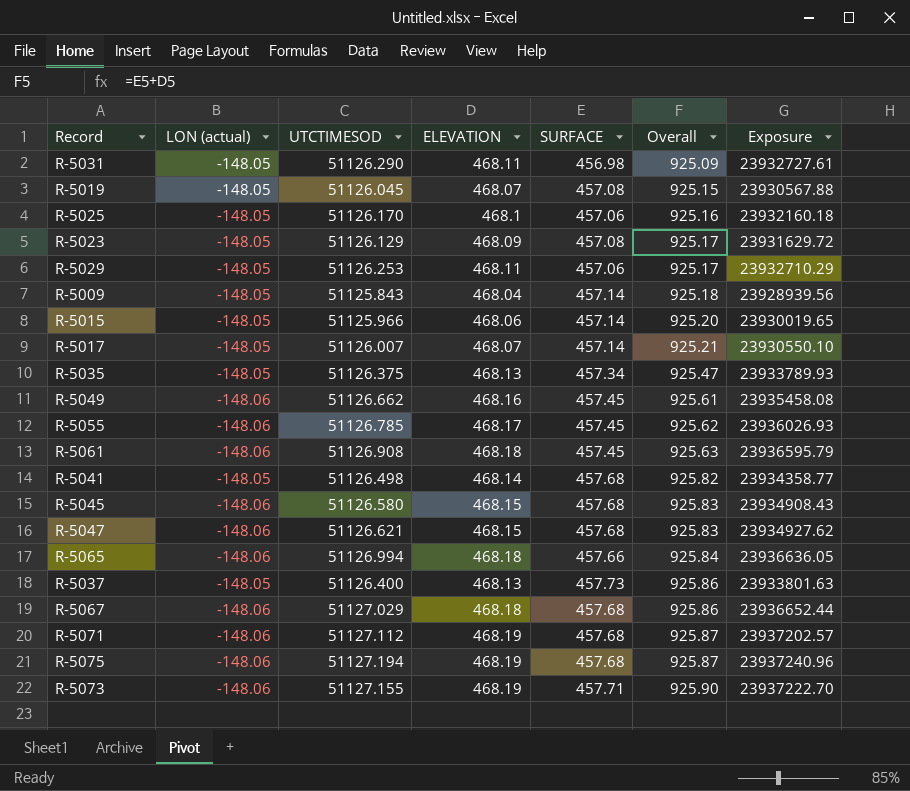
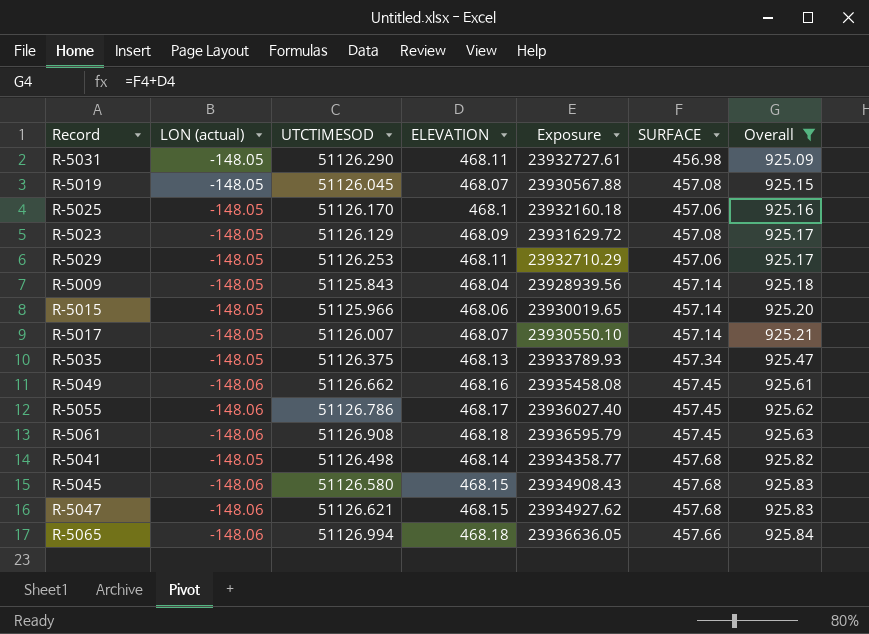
filter: none -> Overall <= 925.84
column Exposure | position: 7 -> 5
R-5055 | UTCTIMESOD: 51126.785 -> 51126.786
R-5055 | Exposure: 23936026.93 -> 23936027.40

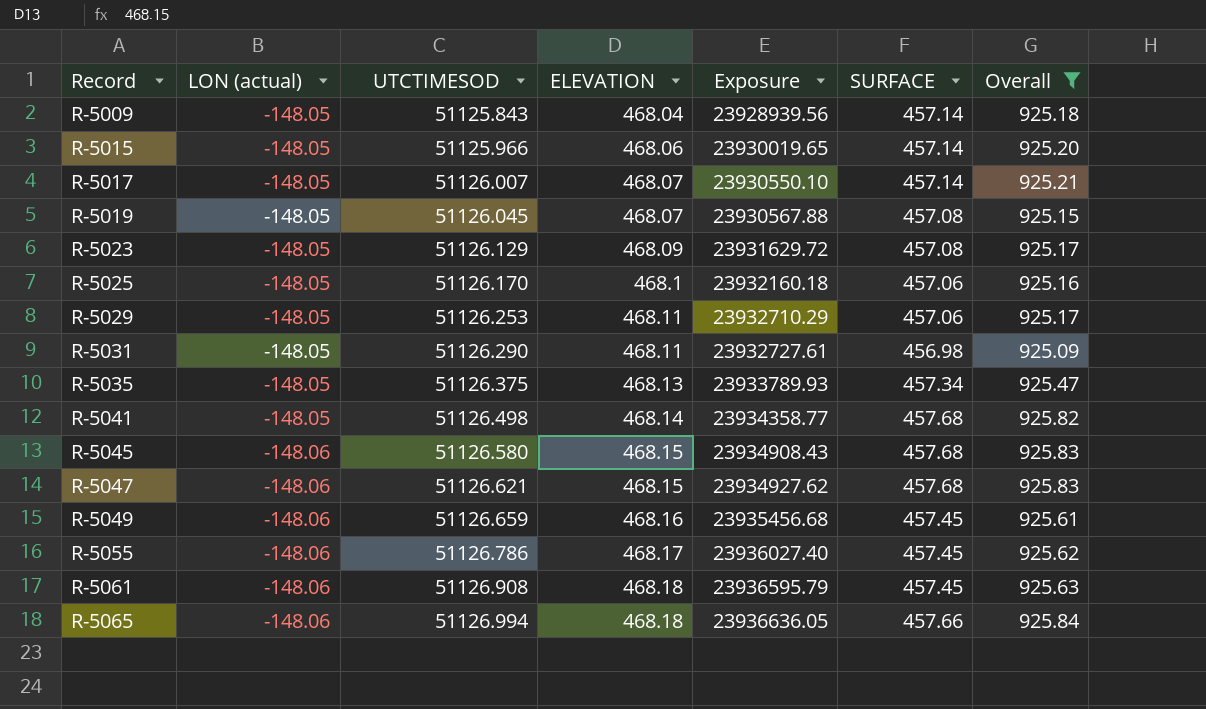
row order: Overall ascending -> Record ascending
R-5049 | UTCTIMESOD: 51126.662 -> 51126.659
R-5049 | Exposure: 23935458.08 -> 23935456.68

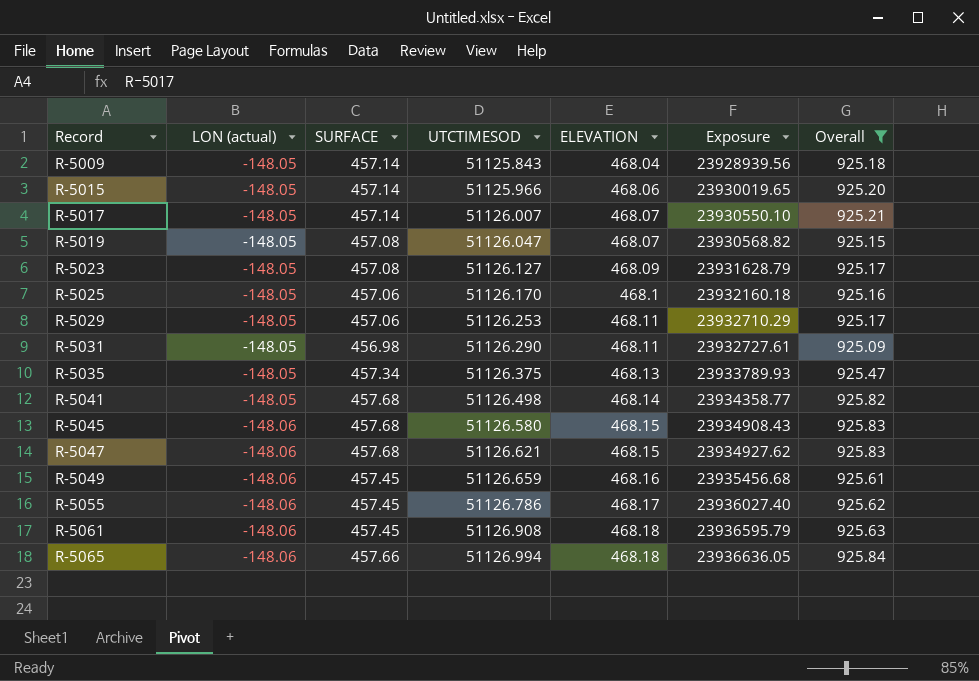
column SURFACE | position: 6 -> 3
R-5019 | UTCTIMESOD: 51126.045 -> 51126.047
R-5019 | Exposure: 23930567.88 -> 23930568.82
R-5023 | UTCTIMESOD: 51126.129 -> 51126.127
R-5023 | Exposure: 23931629.72 -> 23931628.79

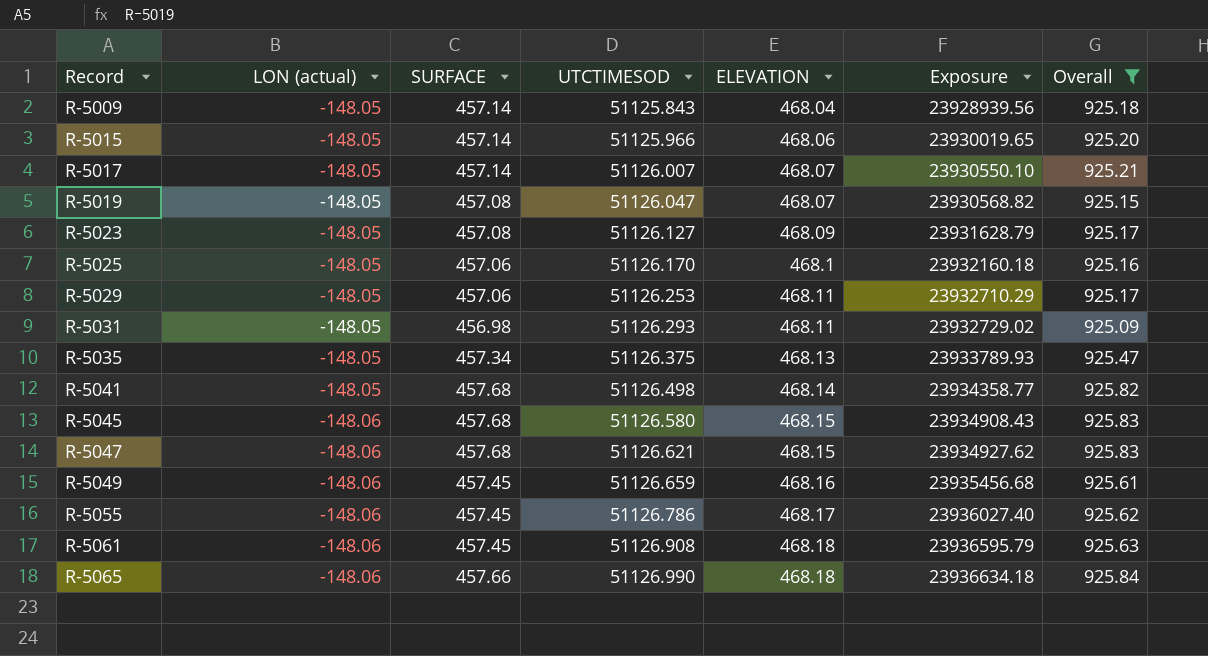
R-5031 | UTCTIMESOD: 51126.290 -> 51126.293
R-5031 | Exposure: 23932727.61 -> 23932729.02
R-5065 | UTCTIMESOD: 51126.994 -> 51126.990
R-5065 | Exposure: 23936636.05 -> 23936634.18

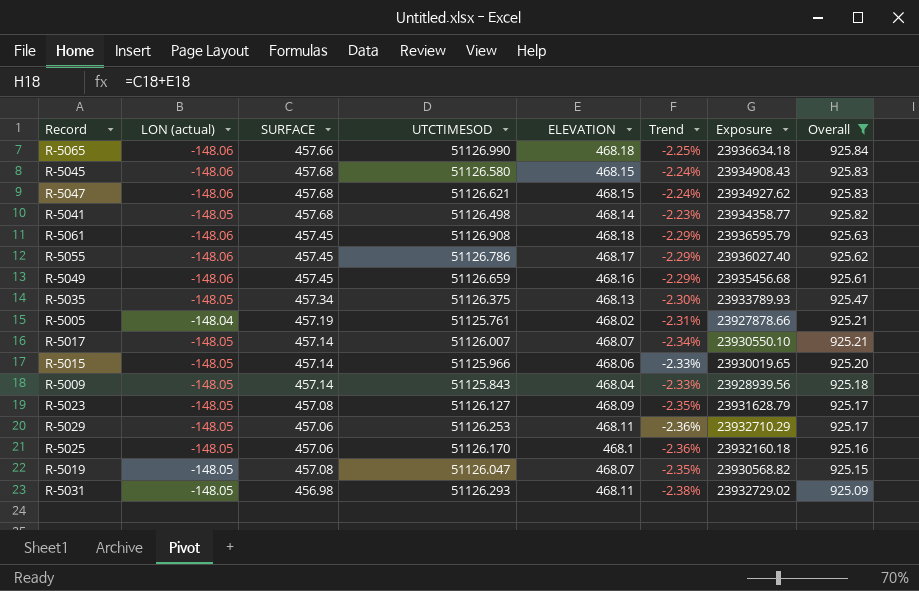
row order: Record ascending -> Overall descending
column Trend | formula: none -> ([SURFACE] - [ELEVATION]) / [ELEVATION]
row R-5005: none -> -148.04 | 457.19 | 51125.761 | 468.02 | -2.31% | 23927878.66 | 925.21

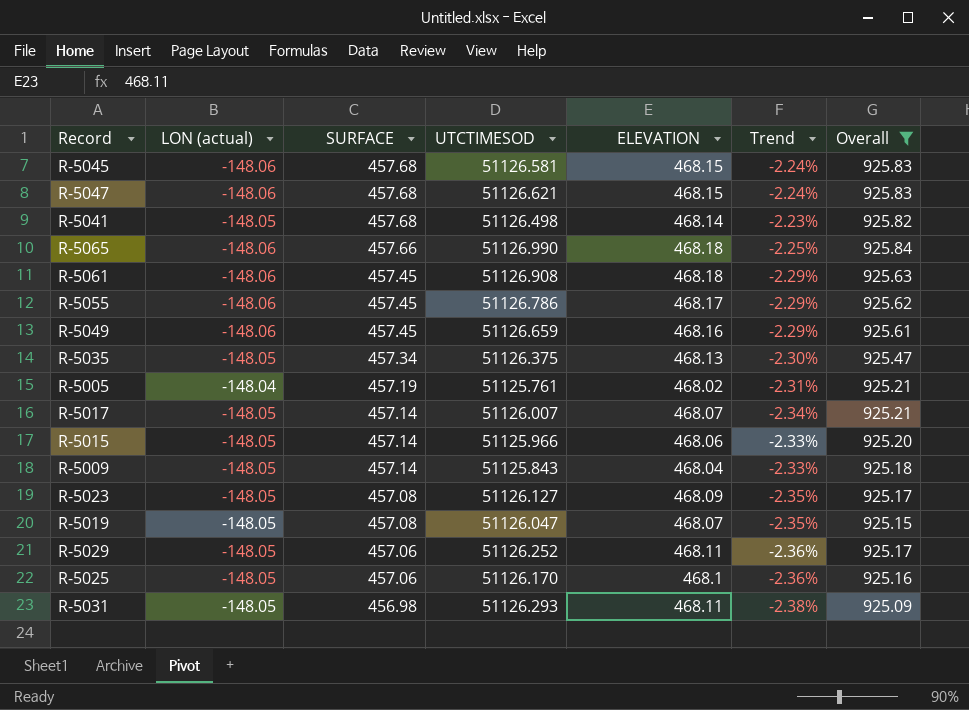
row order: Overall descending -> SURFACE descending
column Exposure | formula: [UTCTIMESOD] * [ELEVATION] -> none
R-5045 | UTCTIMESOD: 51126.580 -> 51126.581
R-5029 | UTCTIMESOD: 51126.253 -> 51126.252

